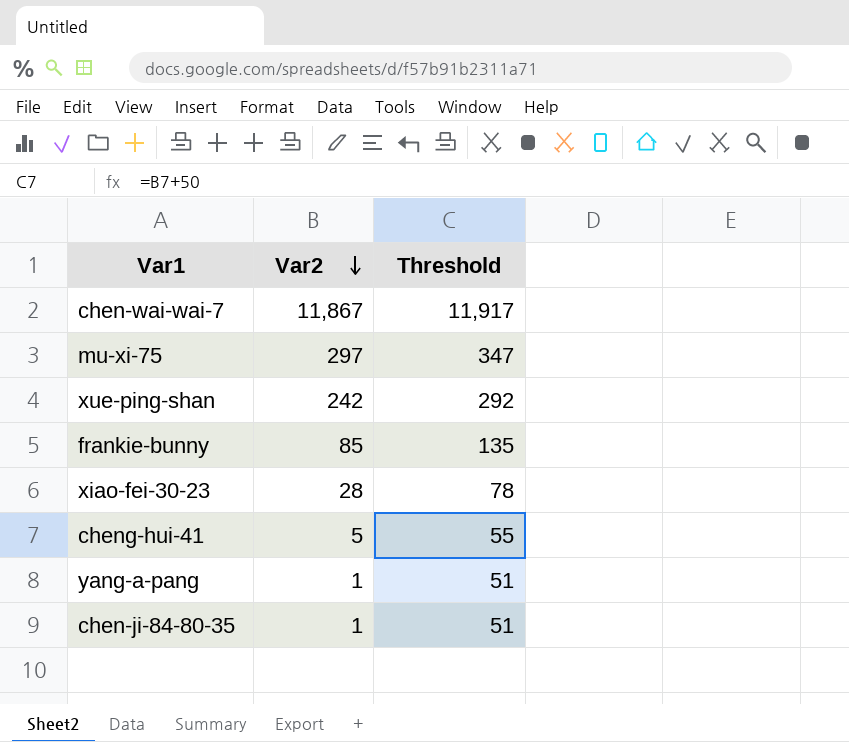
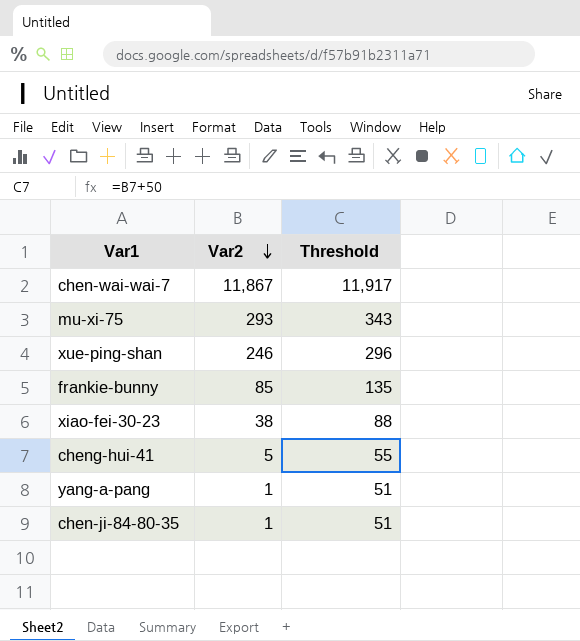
mu-xi-75 | Var2: 297 -> 293
mu-xi-75 | Threshold: 347 -> 343
xue-ping-shan | Var2: 242 -> 246
xue-ping-shan | Threshold: 292 -> 296
xiao-fei-30-23 | Var2: 28 -> 38
xiao-fei-30-23 | Threshold: 78 -> 88

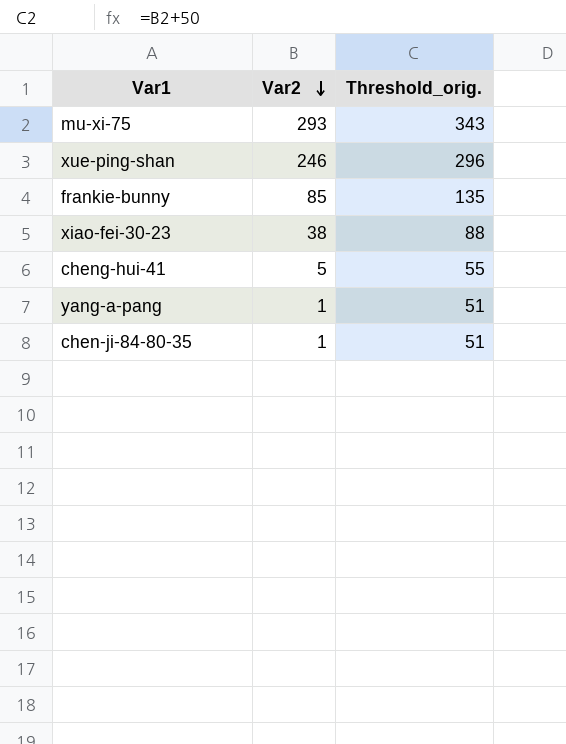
column name: Threshold -> Threshold_orig.
row chen-wai-wai-7: 11,867 | 11,917 -> none

